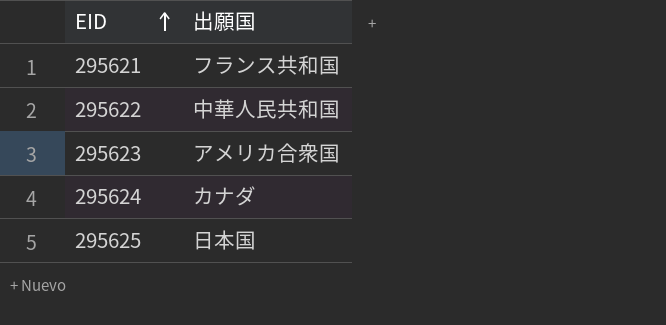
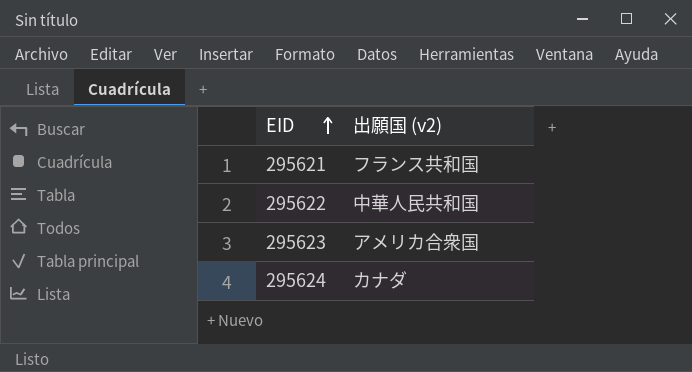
column name: 出願国 -> 出願国 (v2)
row 295625: 日本国 -> none

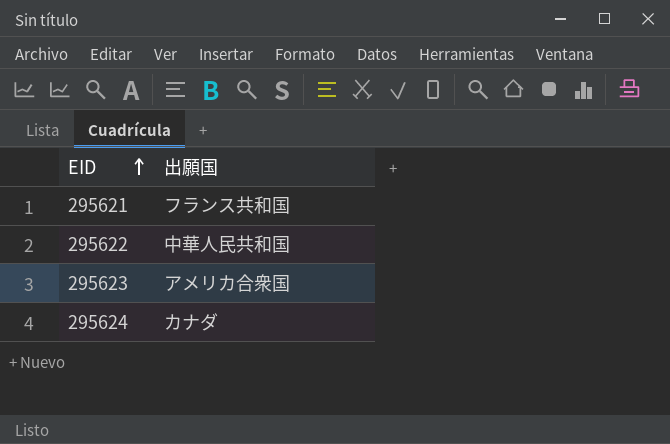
column name: 出願国 (v2) -> 出願国

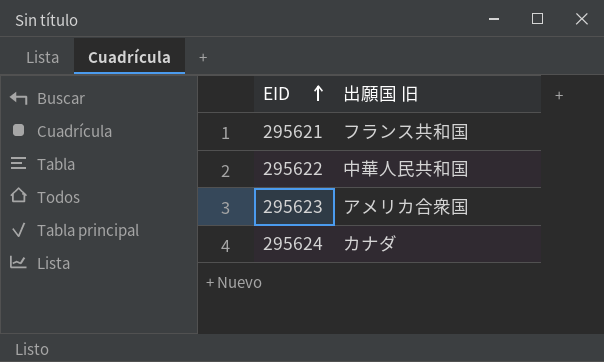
column name: 出願国 -> 出願国 旧

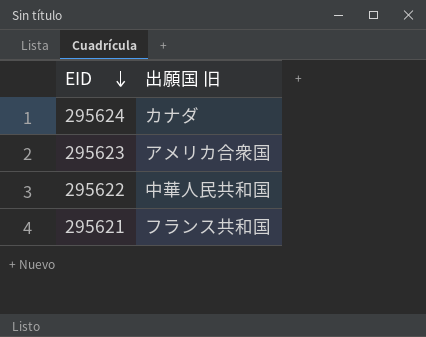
row order: EID ascending -> EID descending

